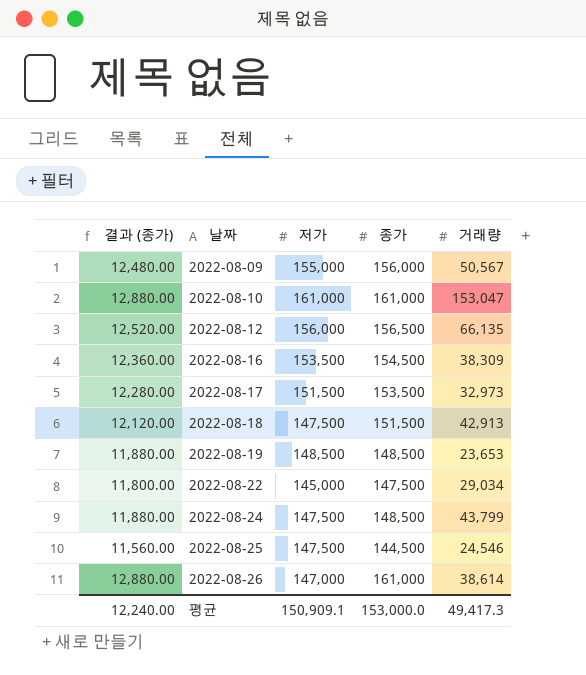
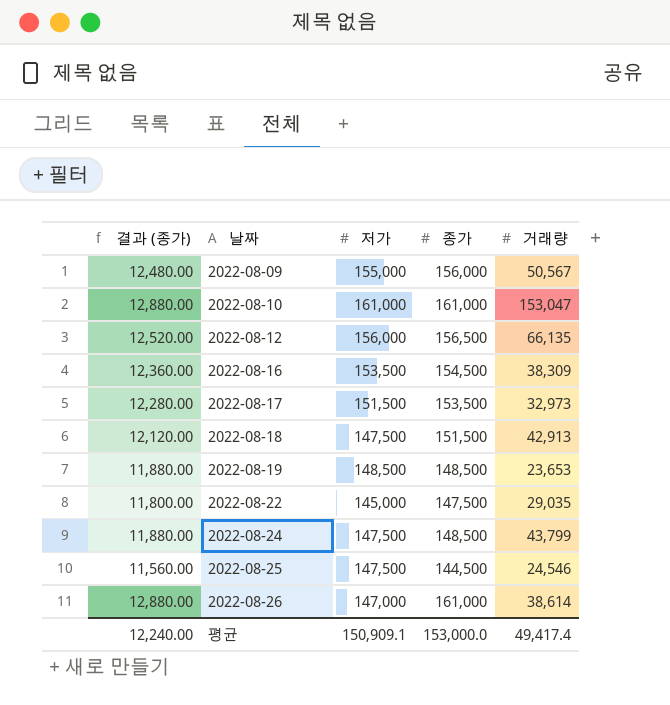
2022-08-22 | 거래량: 29,034 -> 29,035
평균 | 거래량: 49,417.3 -> 49,417.4

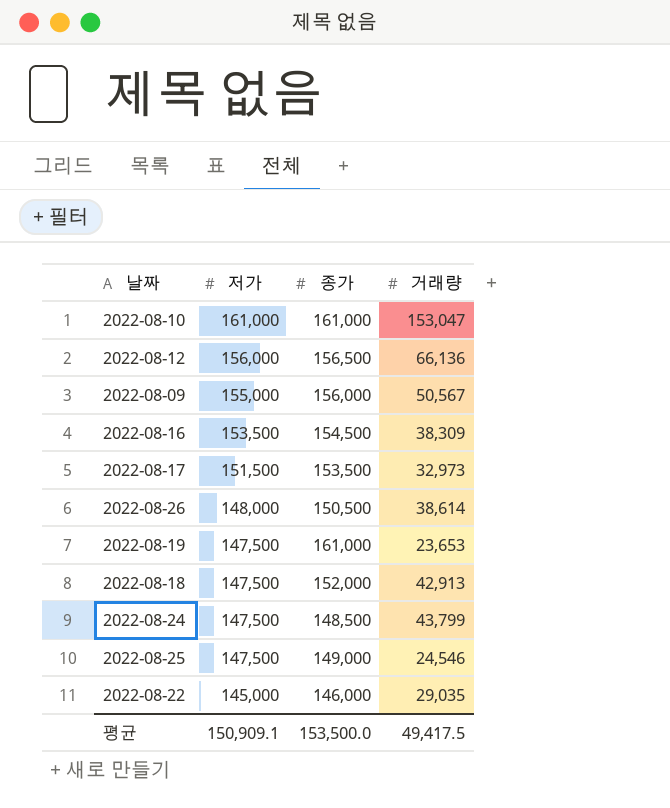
row order: 날짜 ascending -> 저가 descending
column 결과 (종가) | formula: [종가] * 0.08 -> none
2022-08-12 | 거래량: 66,135 -> 66,136
2022-08-26 | 저가: 147,000 -> 148,000
2022-08-26 | 종가: 161,000 -> 150,500
2022-08-19 | 저가: 148,500 -> 147,500
2022-08-19 | 종가: 148,500 -> 161,000
2022-08-18 | 종가: 151,500 -> 152,000
2022-08-25 | 종가: 144,500 -> 149,000
2022-08-22 | 종가: 147,500 -> 146,000
평균 | 종가: 153,000.0 -> 153,500.0
평균 | 거래량: 49,417.4 -> 49,417.5

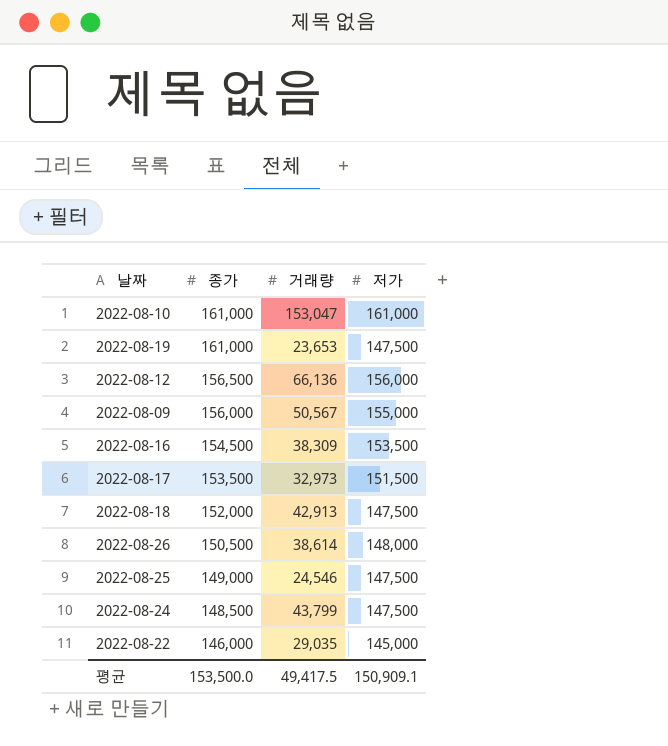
row order: 저가 descending -> 종가 descending
column 저가 | position: 2 -> 4

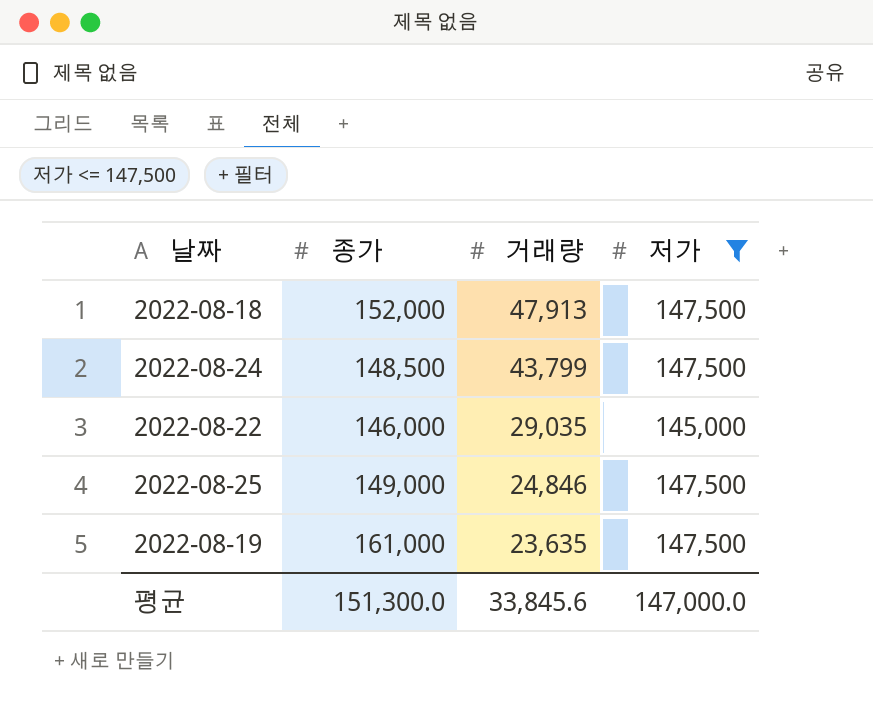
filter: none -> 저가 <= 147,500
row order: 종가 descending -> 거래량 descending
2022-08-18 | 거래량: 42,913 -> 47,913
2022-08-25 | 거래량: 24,546 -> 24,846
2022-08-19 | 거래량: 23,653 -> 23,635
평균 | 종가: 153,500.0 -> 151,300.0
평균 | 거래량: 49,417.5 -> 33,845.6
평균 | 저가: 150,909.1 -> 147,000.0

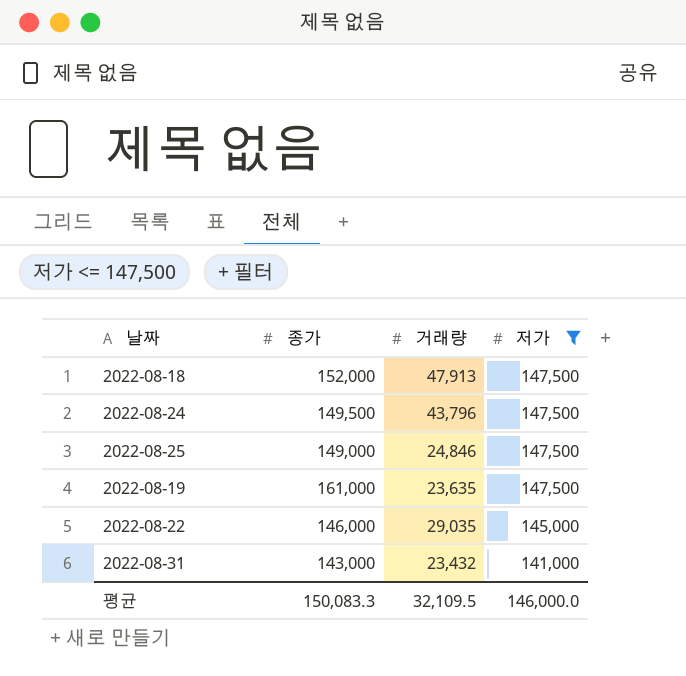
row order: 거래량 descending -> 저가 descending
2022-08-24 | 종가: 148,500 -> 149,500
2022-08-24 | 거래량: 43,799 -> 43,796
row 2022-08-31: none -> 143,000 | 23,432 | 141,000
평균 | 종가: 151,300.0 -> 150,083.3
평균 | 거래량: 33,845.6 -> 32,109.5
평균 | 저가: 147,000.0 -> 146,000.0

